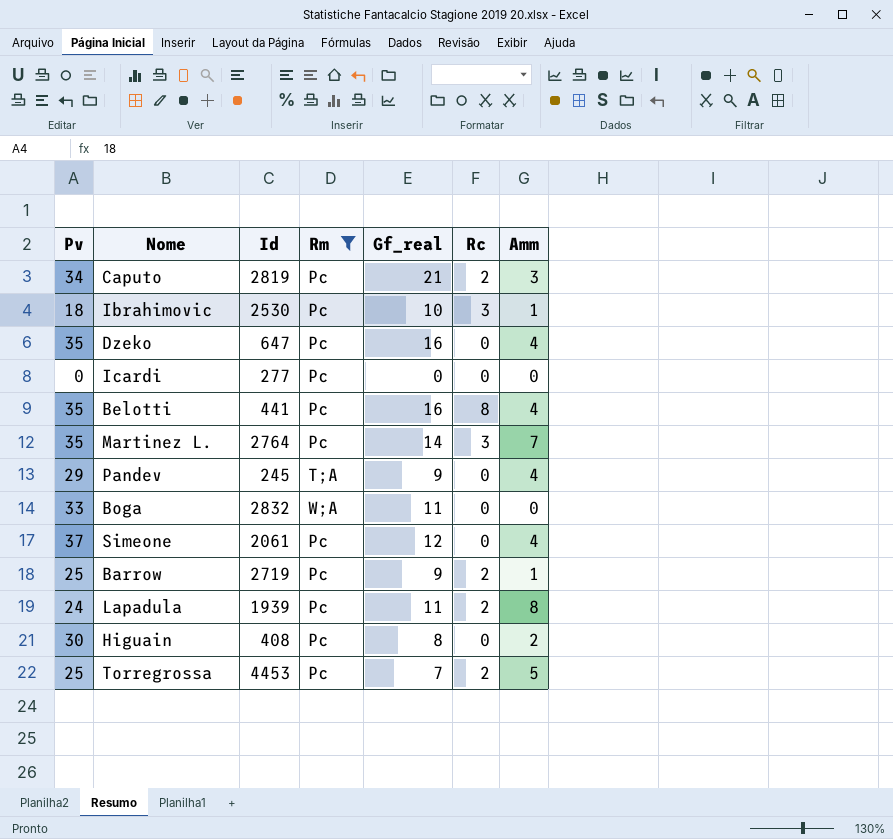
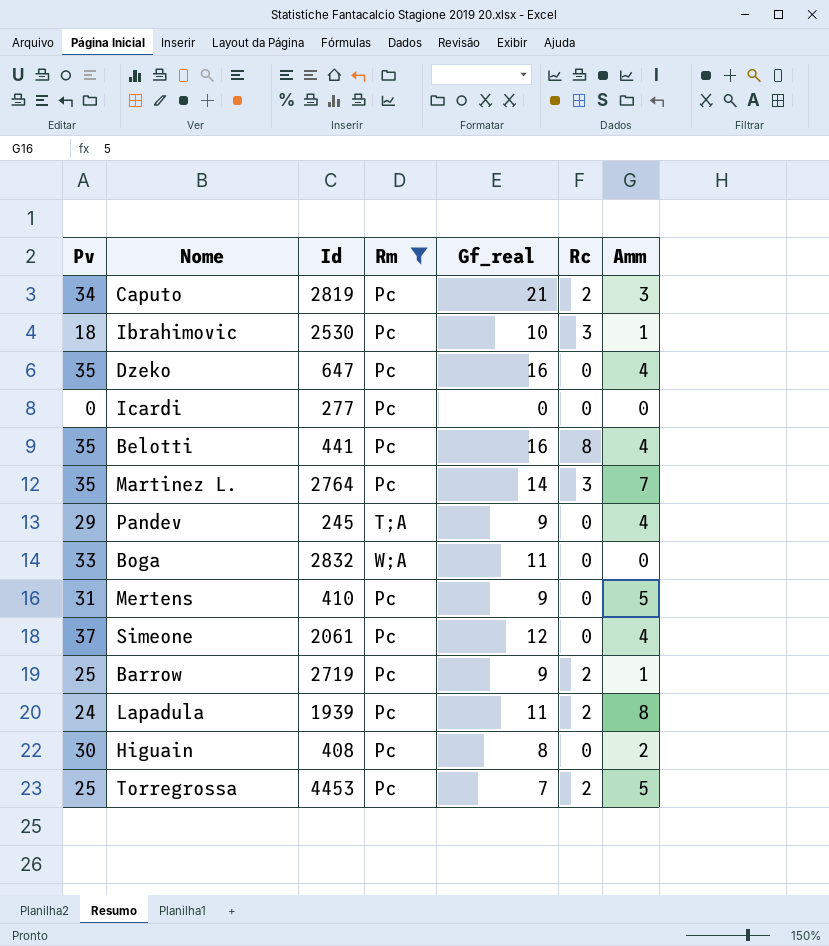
row Mertens: none -> 31 | 410 | Pc | 9 | 0 | 5

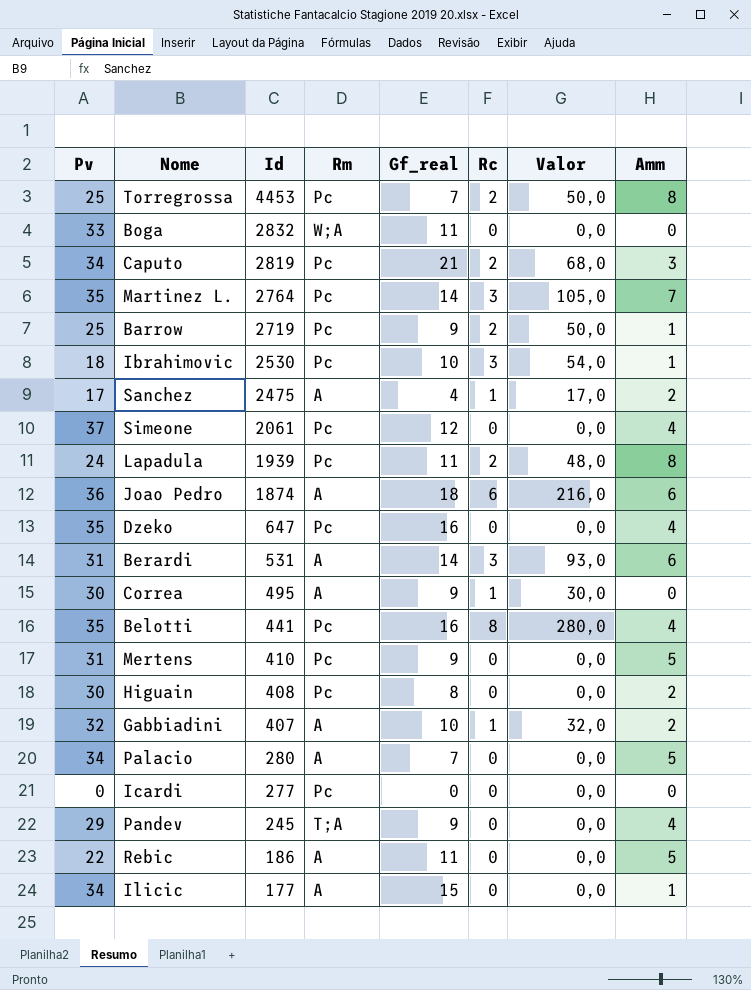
filter: Rm != A -> none
row order: none -> Id descending
column Valor | formula: none -> [Pv] * [Rc]
Torregrossa | Amm: 5 -> 8

